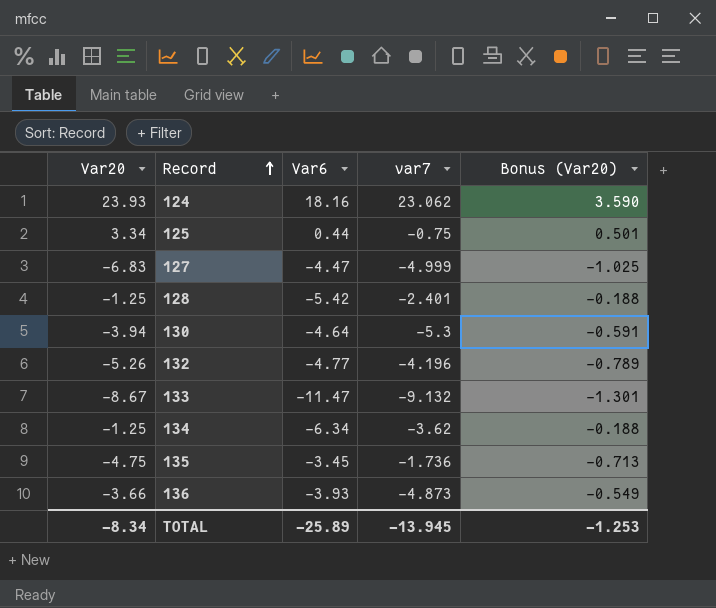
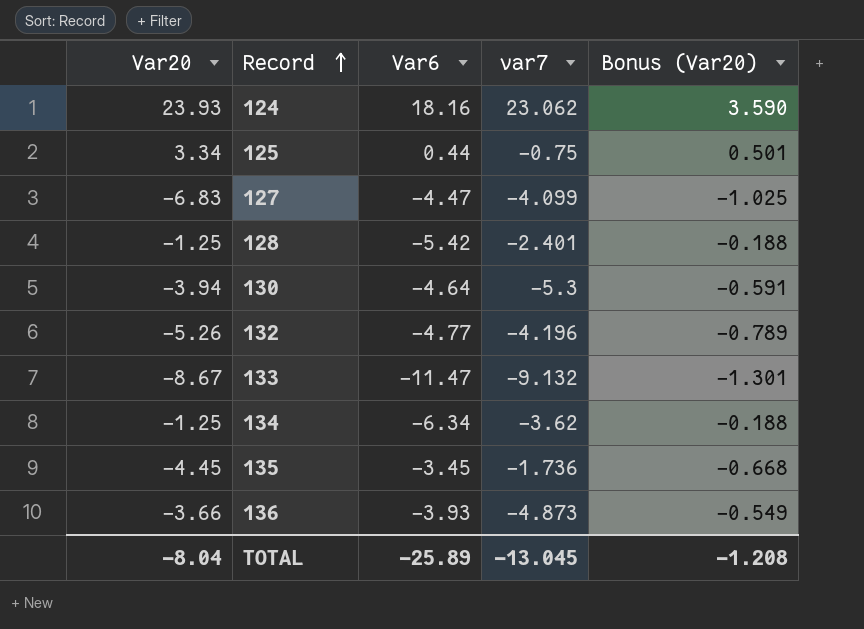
127 | var7: -4.999 -> -4.099
135 | Var20: -4.75 -> -4.45
135 | Bonus (Var20): -0.713 -> -0.668
TOTAL | Var20: -8.34 -> -8.04
TOTAL | var7: -13.945 -> -13.045
TOTAL | Bonus (Var20): -1.253 -> -1.208

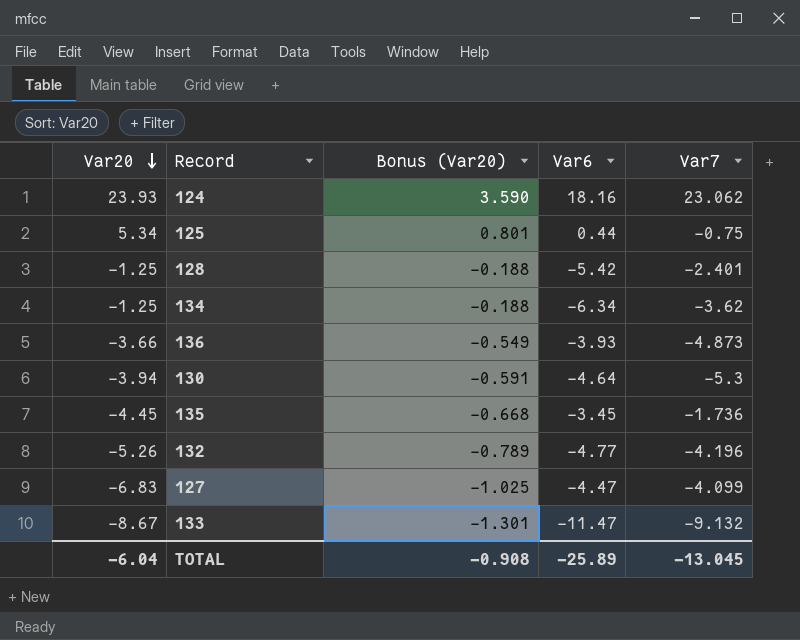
row order: Record ascending -> Var20 descending
column Bonus (Var20) | position: 5 -> 3
column name: var7 -> Var7
125 | Var20: 3.34 -> 5.34
125 | Bonus (Var20): 0.501 -> 0.801
TOTAL | Var20: -8.04 -> -6.04
TOTAL | Bonus (Var20): -1.208 -> -0.908

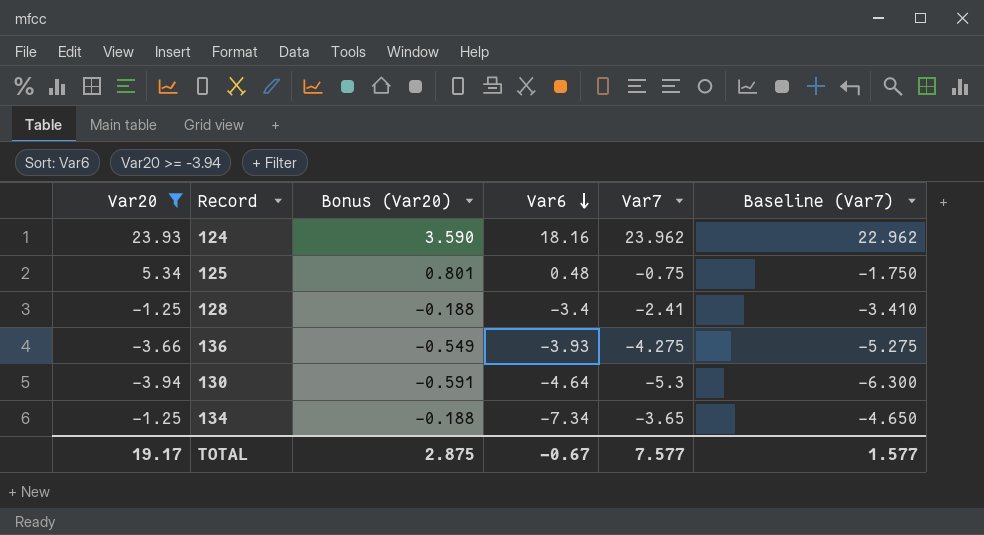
filter: none -> Var20 >= -3.94
row order: Var20 descending -> Var6 descending
column Baseline (Var7) | formula: none -> [Var7] - 1
124 | Var7: 23.062 -> 23.962
125 | Var6: 0.44 -> 0.48
128 | Var6: -5.42 -> -3.4
128 | Var7: -2.401 -> -2.41
136 | Var7: -4.873 -> -4.275
134 | Var6: -6.34 -> -7.34
134 | Var7: -3.62 -> -3.65
TOTAL | Var20: -6.04 -> 19.17
TOTAL | Bonus (Var20): -0.908 -> 2.875
TOTAL | Var6: -25.89 -> -0.67
TOTAL | Var7: -13.045 -> 7.577

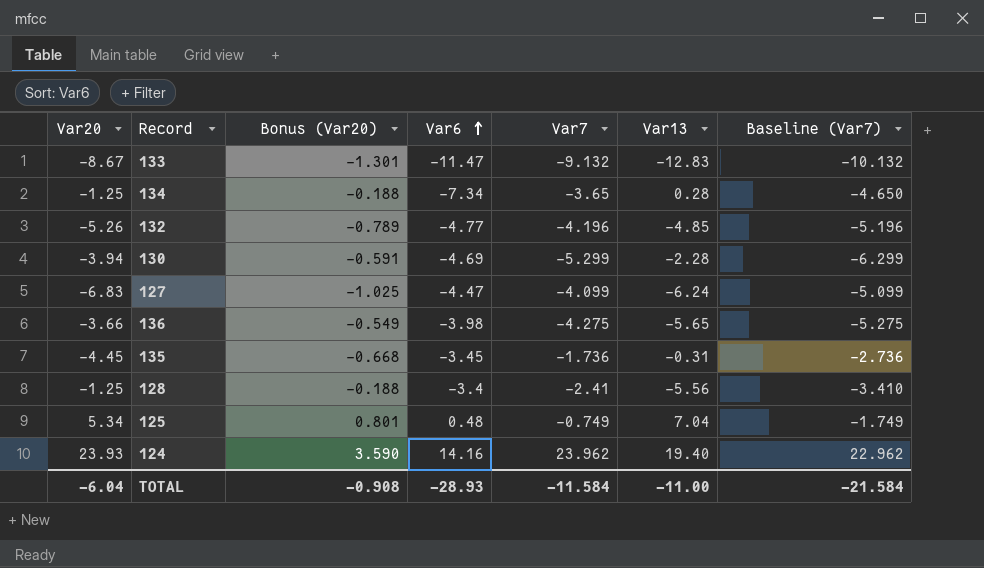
filter: Var20 >= -3.94 -> none
row order: Var6 descending -> Var6 ascending
column Var13 | position: none -> 6
130 | Var6: -4.64 -> -4.69
130 | Var7: -5.3 -> -5.299
130 | Baseline (Var7): -6.300 -> -6.299
136 | Var6: -3.93 -> -3.98
125 | Var7: -0.75 -> -0.749
125 | Baseline (Var7): -1.750 -> -1.749
124 | Var6: 18.16 -> 14.16
TOTAL | Var20: 19.17 -> -6.04
TOTAL | Bonus (Var20): 2.875 -> -0.908
TOTAL | Var6: -0.67 -> -28.93
TOTAL | Var7: 7.577 -> -11.584
TOTAL | Baseline (Var7): 1.577 -> -21.584

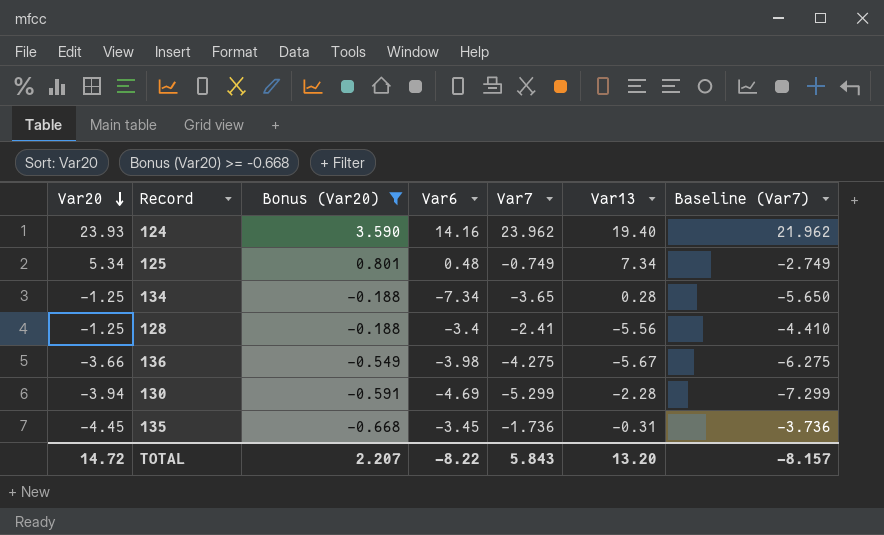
filter: none -> Bonus (Var20) >= -0.668
row order: Var6 ascending -> Var20 descending
column Baseline (Var7) | formula: [Var7] - 1 -> [Var7] - 2
125 | Var13: 7.04 -> 7.34
136 | Var13: -5.65 -> -5.67
TOTAL | Var20: -6.04 -> 14.72
TOTAL | Bonus (Var20): -0.908 -> 2.207
TOTAL | Var6: -28.93 -> -8.22
TOTAL | Var7: -11.584 -> 5.843
TOTAL | Var13: -11.00 -> 13.20
TOTAL | Baseline (Var7): -21.584 -> -8.157

